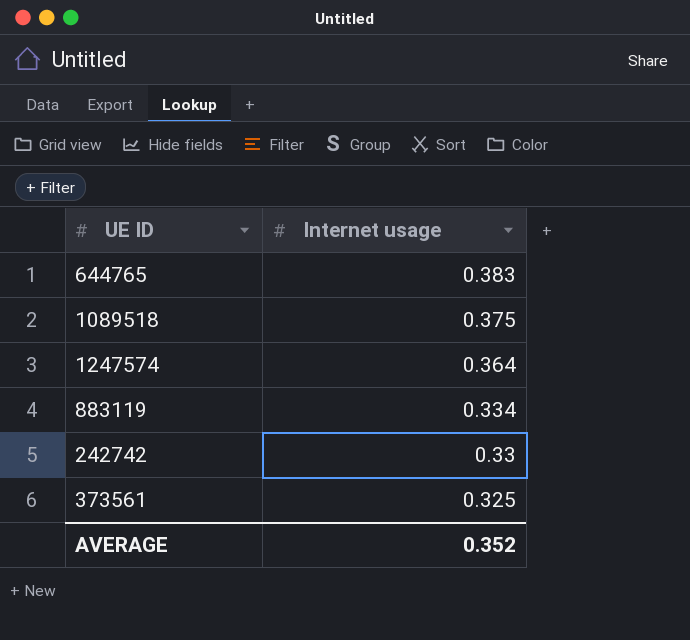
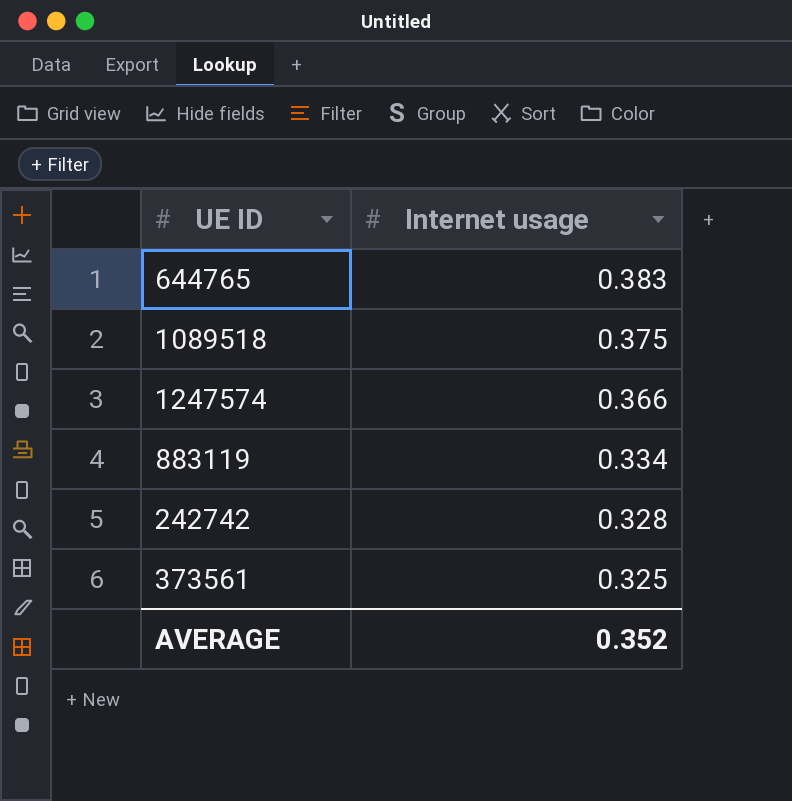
1247574 | Internet usage: 0.364 -> 0.366
242742 | Internet usage: 0.33 -> 0.328

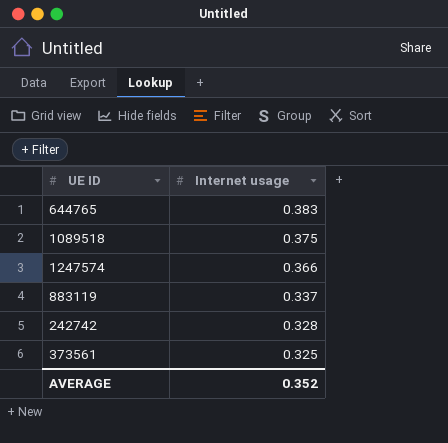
883119 | Internet usage: 0.334 -> 0.337

